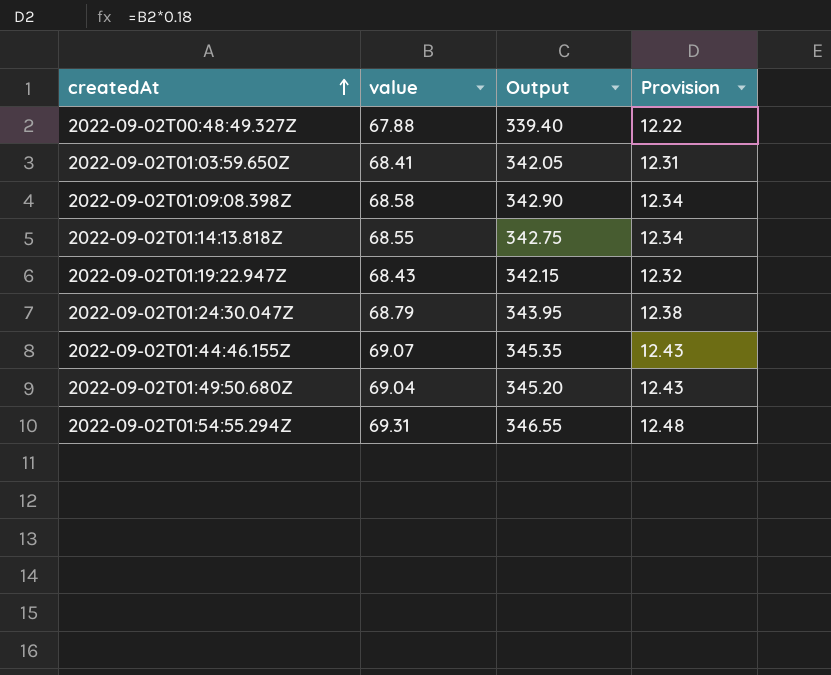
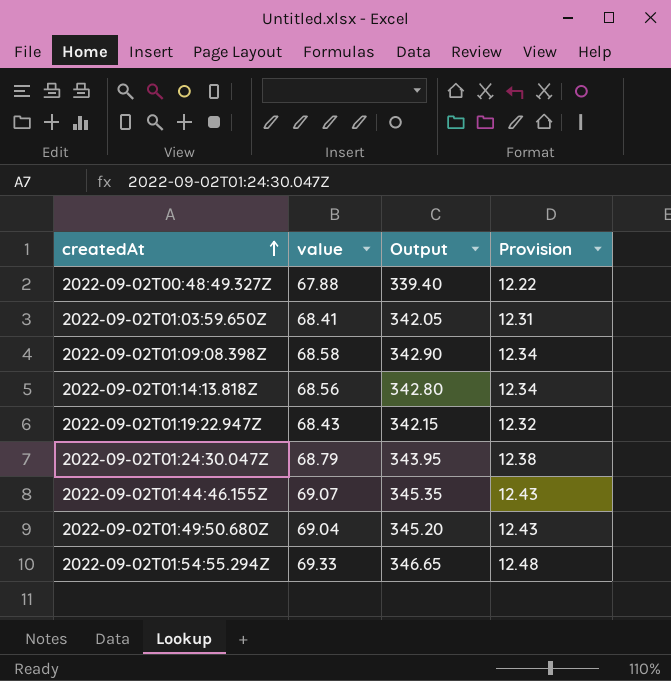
2022-09-02T01:14:13.818Z | value: 68.55 -> 68.56
2022-09-02T01:14:13.818Z | Output: 342.75 -> 342.80
2022-09-02T01:54:55.294Z | value: 69.31 -> 69.33
2022-09-02T01:54:55.294Z | Output: 346.55 -> 346.65

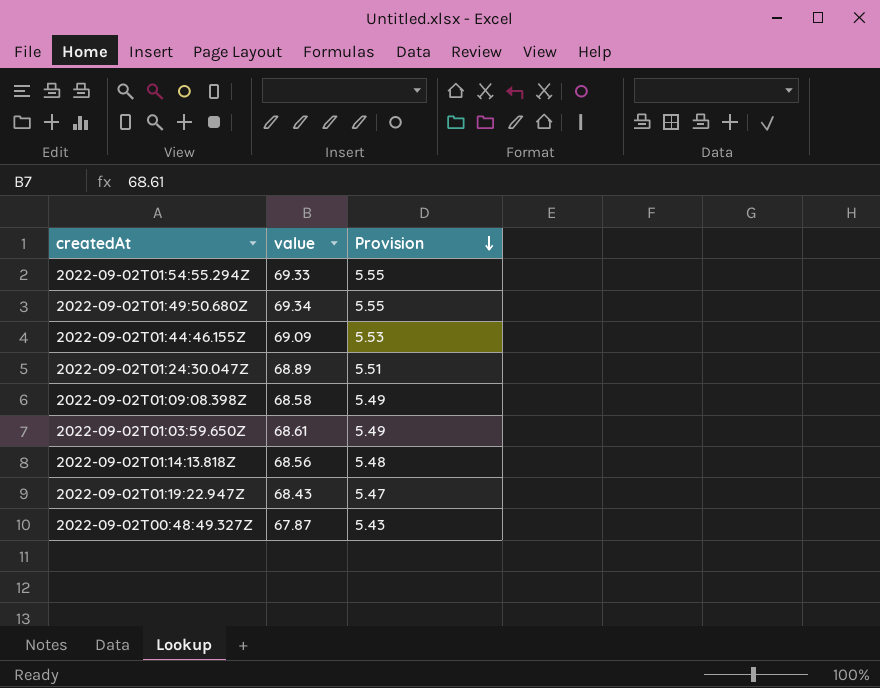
row order: createdAt ascending -> Provision descending
column Output | formula: [value] * 5 -> none
column Provision | formula: [value] * 0.18 -> [value] * 0.08
2022-09-02T01:49:50.680Z | value: 69.04 -> 69.34
2022-09-02T01:44:46.155Z | value: 69.07 -> 69.09
2022-09-02T01:24:30.047Z | value: 68.79 -> 68.89
2022-09-02T01:03:59.650Z | value: 68.41 -> 68.61
2022-09-02T00:48:49.327Z | value: 67.88 -> 67.87

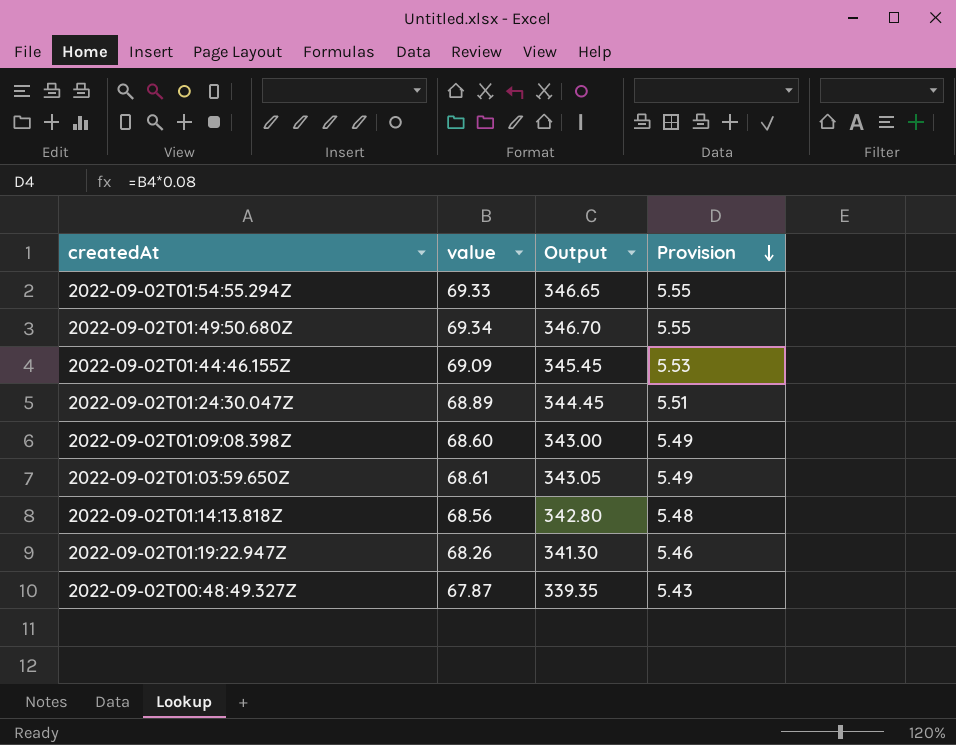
column Output | formula: none -> [value] * 5
2022-09-02T01:09:08.398Z | value: 68.58 -> 68.60
2022-09-02T01:19:22.947Z | value: 68.43 -> 68.26
2022-09-02T01:19:22.947Z | Provision: 5.47 -> 5.46

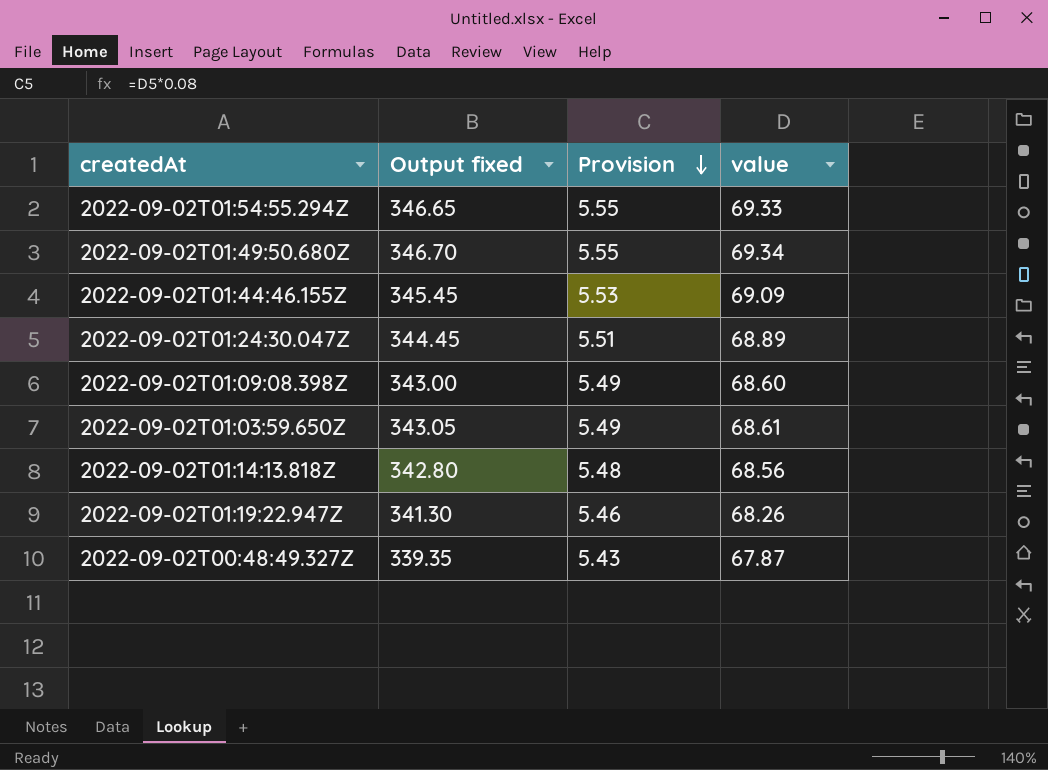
column name: Output -> Output fixed
column value | position: 2 -> 4

